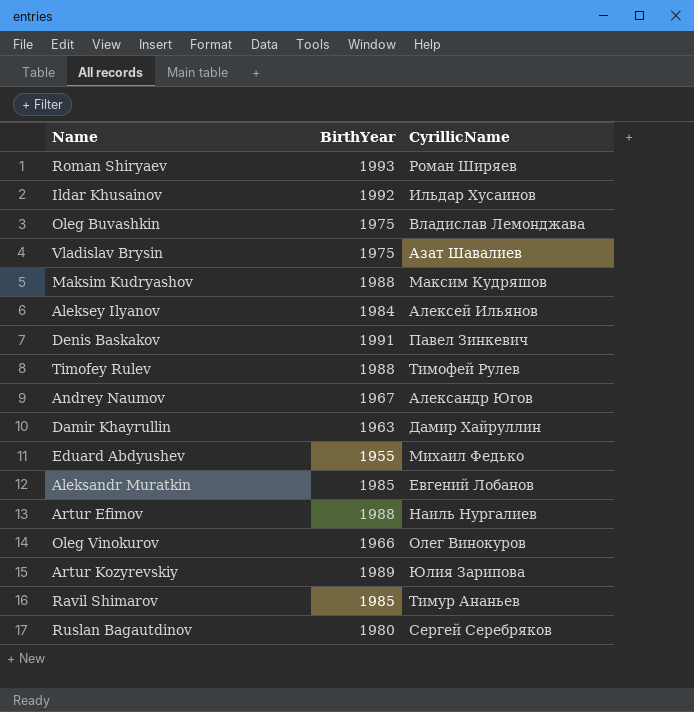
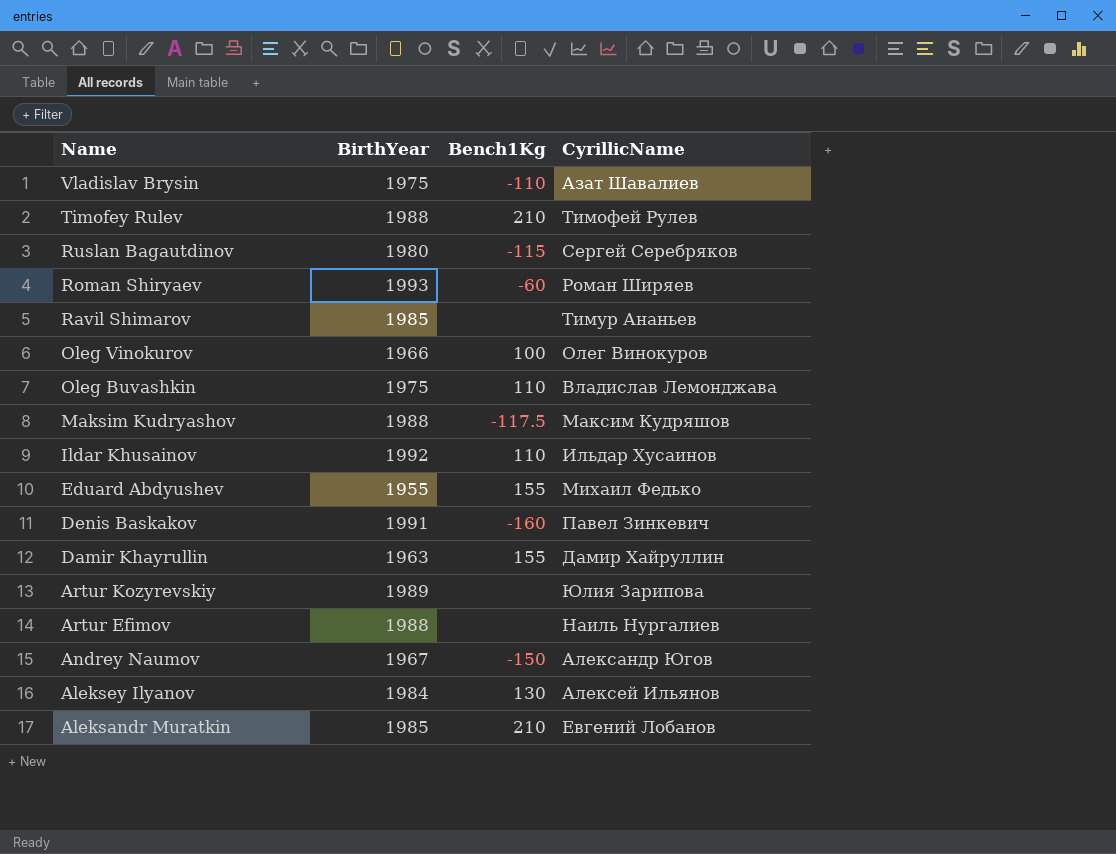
row order: none -> Name descending
column Bench1Kg | position: none -> 3

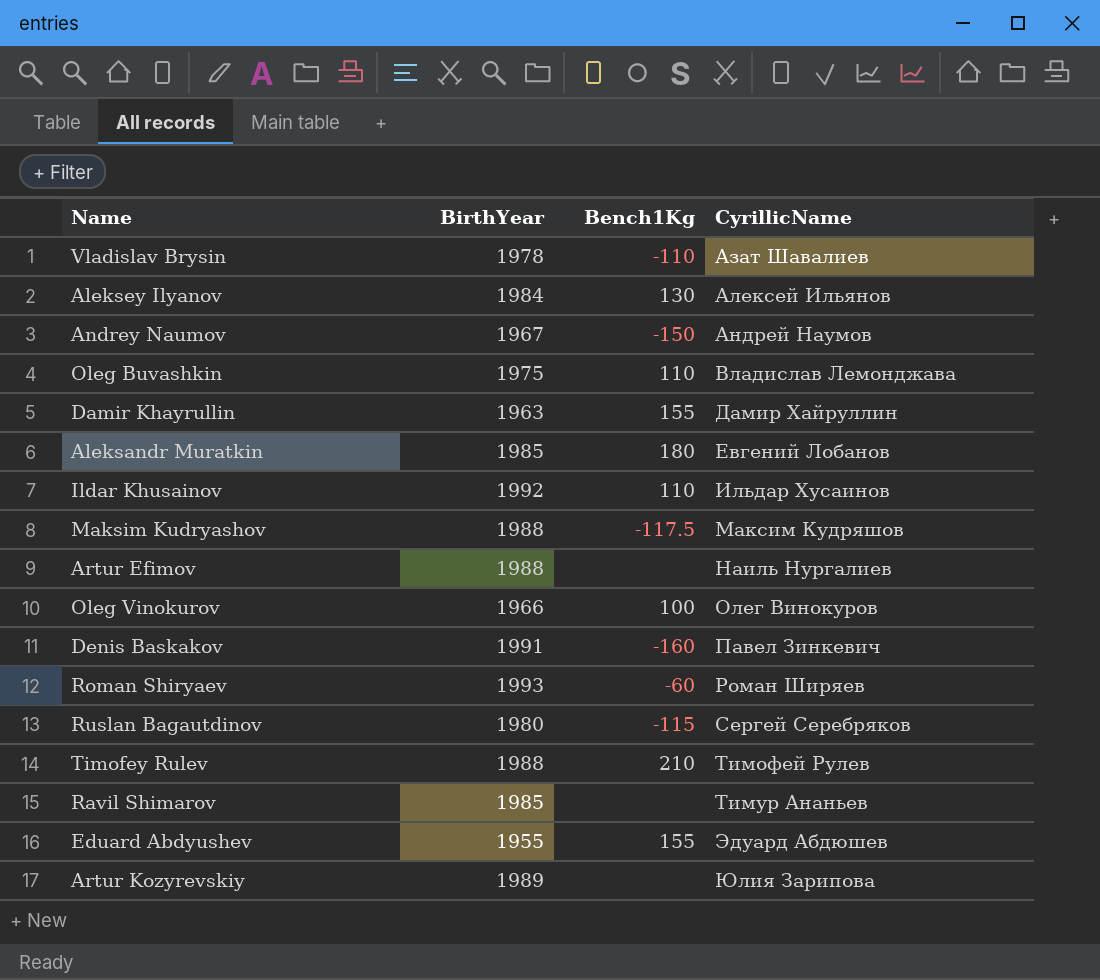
row order: Name descending -> CyrillicName ascending
Vladislav Brysin | BirthYear: 1975 -> 1978
Andrey Naumov | CyrillicName: Александр Югов -> Андрей Наумов
Aleksandr Muratkin | Bench1Kg: 210 -> 180
Eduard Abdyushev | CyrillicName: Михаил Федько -> Эдуард Абдюшев

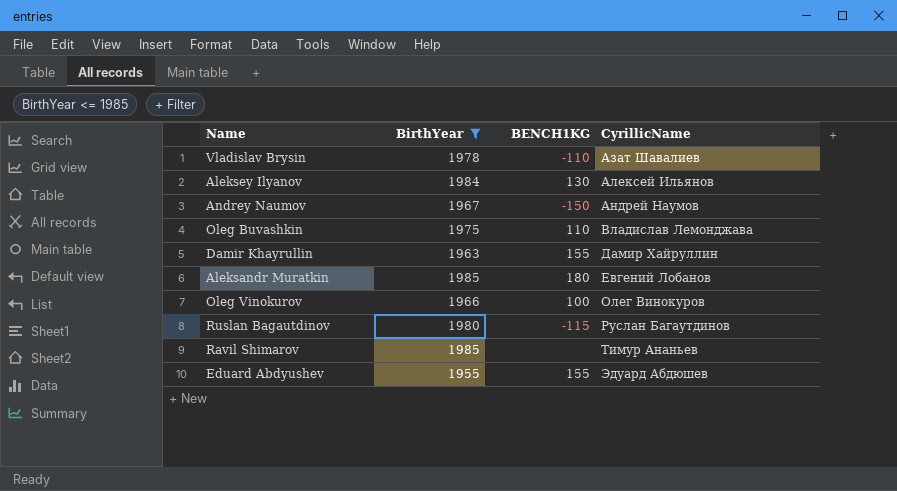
filter: none -> BirthYear <= 1985
column name: Bench1Kg -> BENCH1KG
Ruslan Bagautdinov | CyrillicName: Сергей Серебряков -> Руслан Багаутдинов

